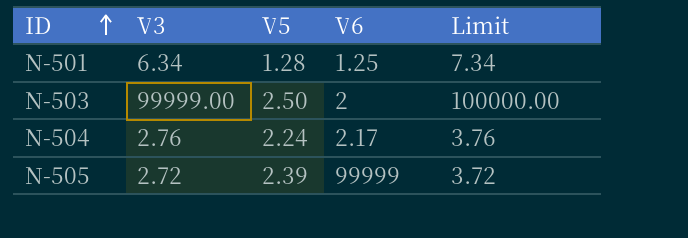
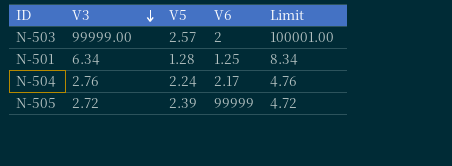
row order: ID ascending -> V3 descending
column Limit | formula: [V3] + 1 -> [V3] + 2
N-503 | V5: 2.50 -> 2.57

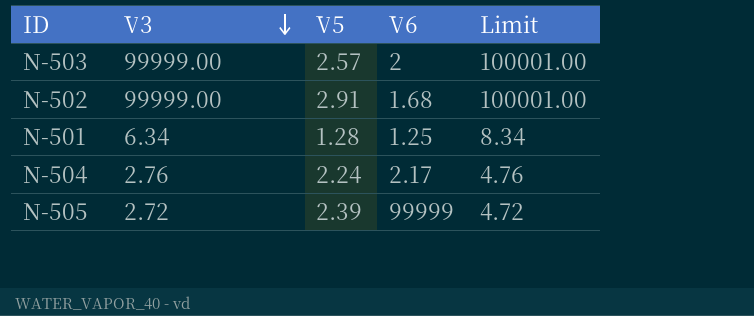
row N-502: none -> 99999.00 | 2.91 | 1.68 | 100001.00

